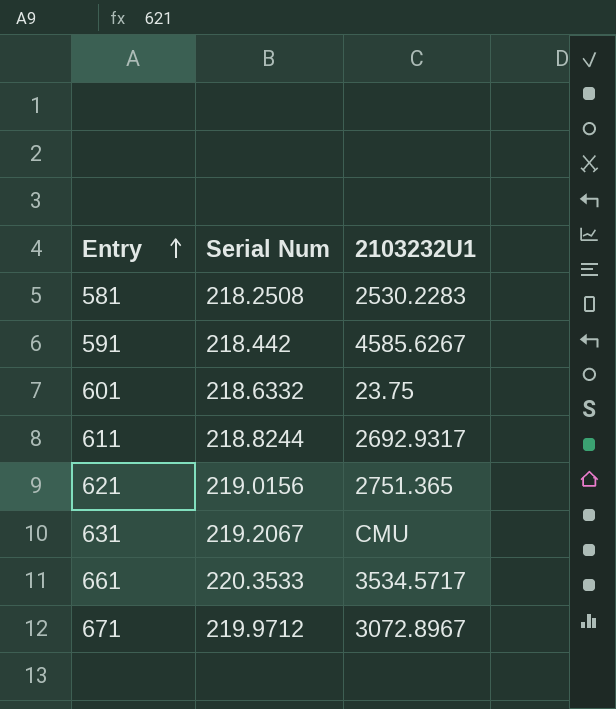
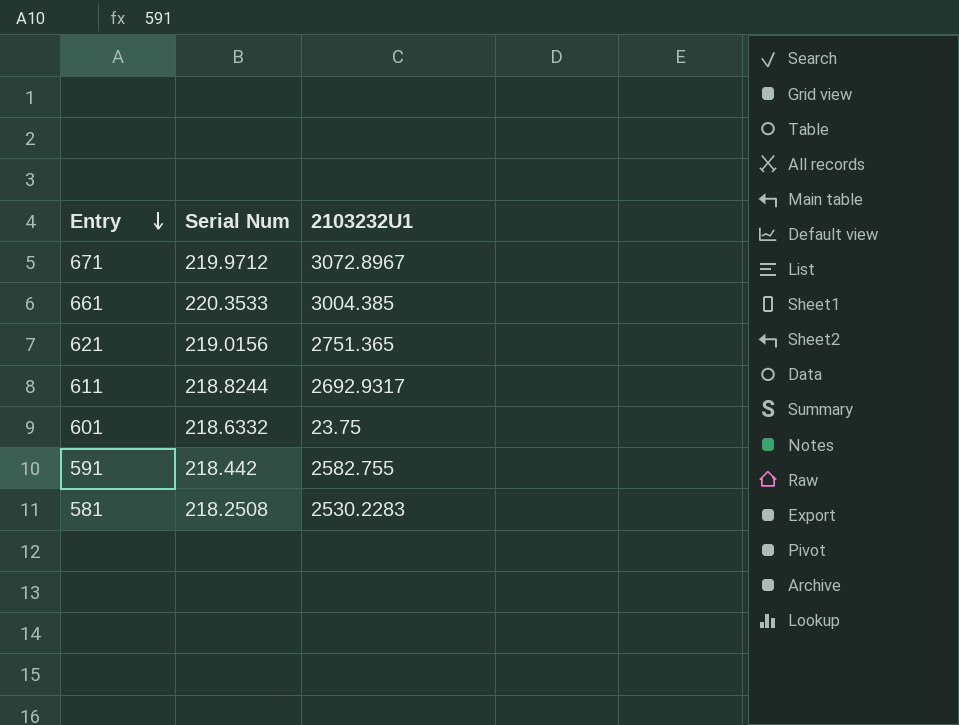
row order: Entry ascending -> Entry descending
row 631: 219.2067 | CMU -> none
661 | 2103232U1: 3534.5717 -> 3004.385
591 | 2103232U1: 4585.6267 -> 2582.755

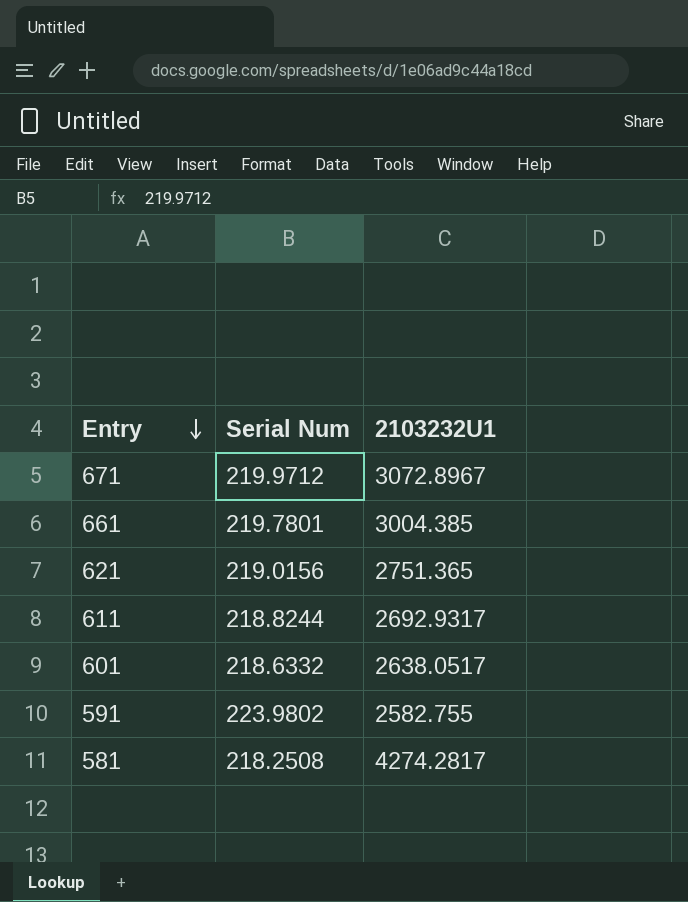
661 | Serial Num: 220.3533 -> 219.7801
601 | 2103232U1: 23.75 -> 2638.0517
591 | Serial Num: 218.442 -> 223.9802
581 | 2103232U1: 2530.2283 -> 4274.2817

